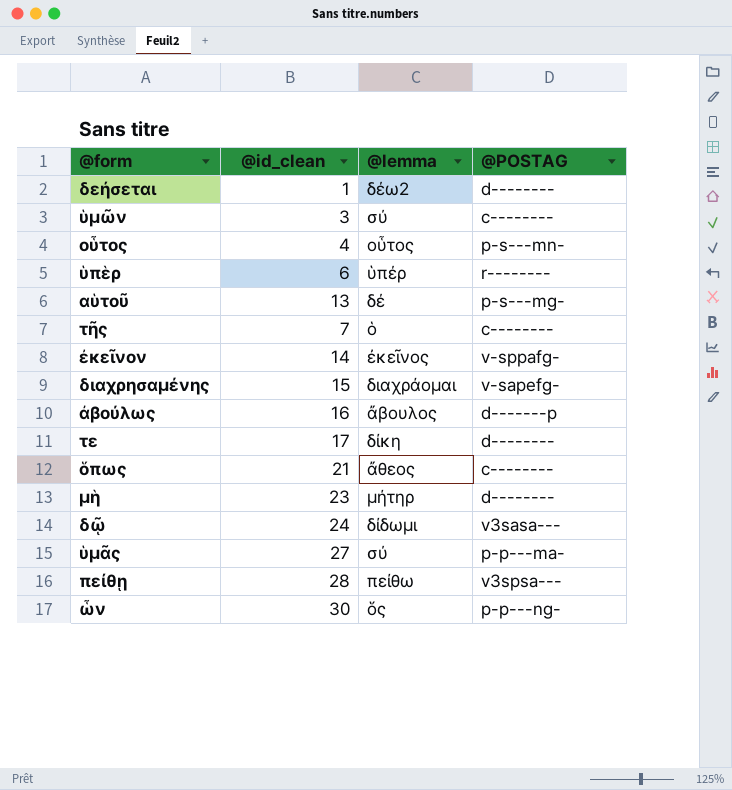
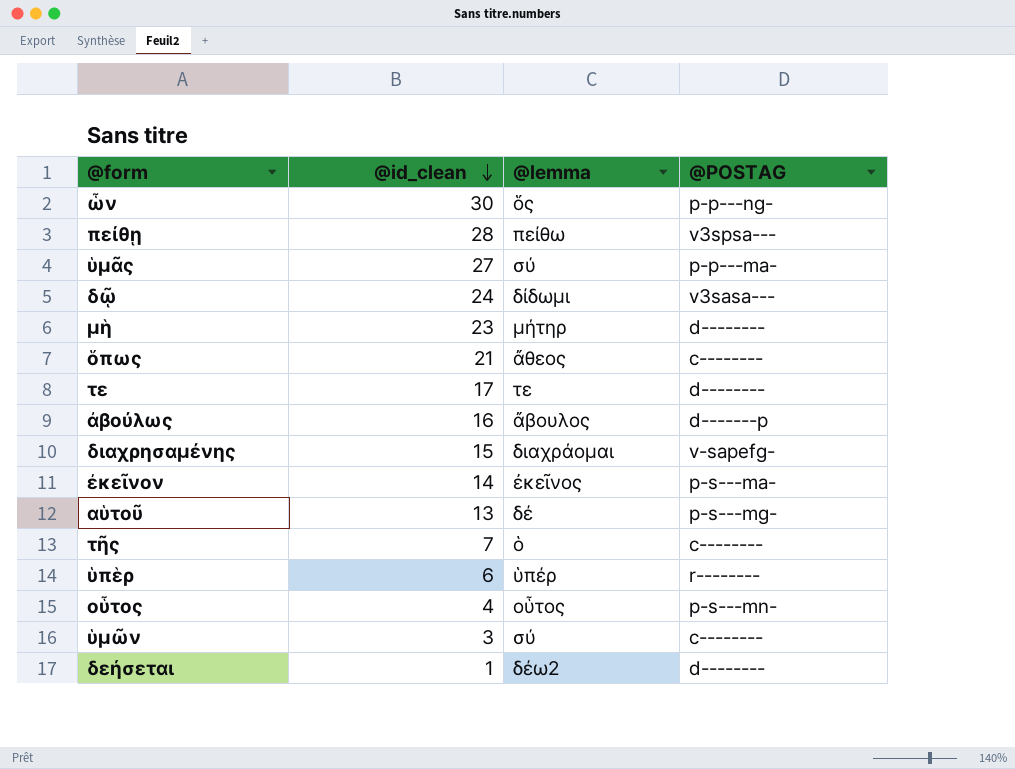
row order: none -> @id_clean descending
τε | @lemma: δίκη -> τε
ἐκεῖνον | @POSTAG: v-sppafg- -> p-s---ma-

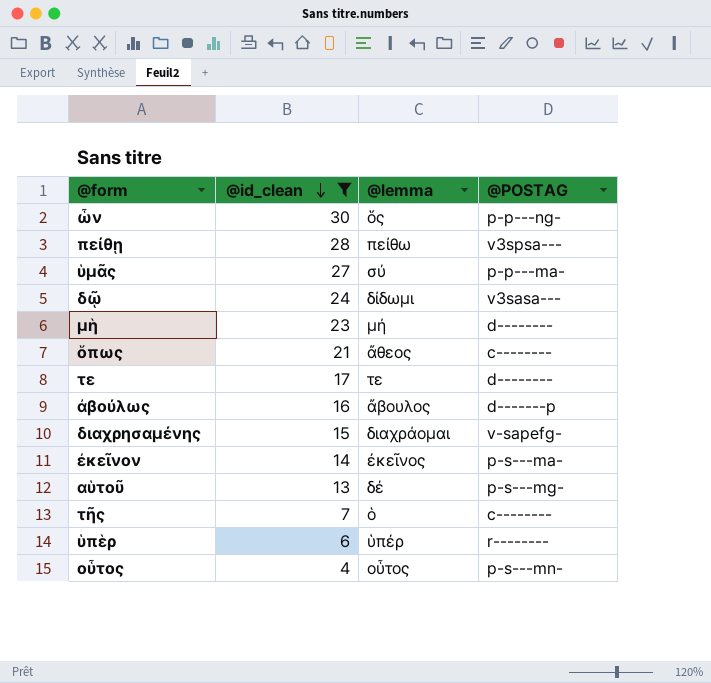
filter: none -> @id_clean >= 4
μὴ | @lemma: μήτηρ -> μή

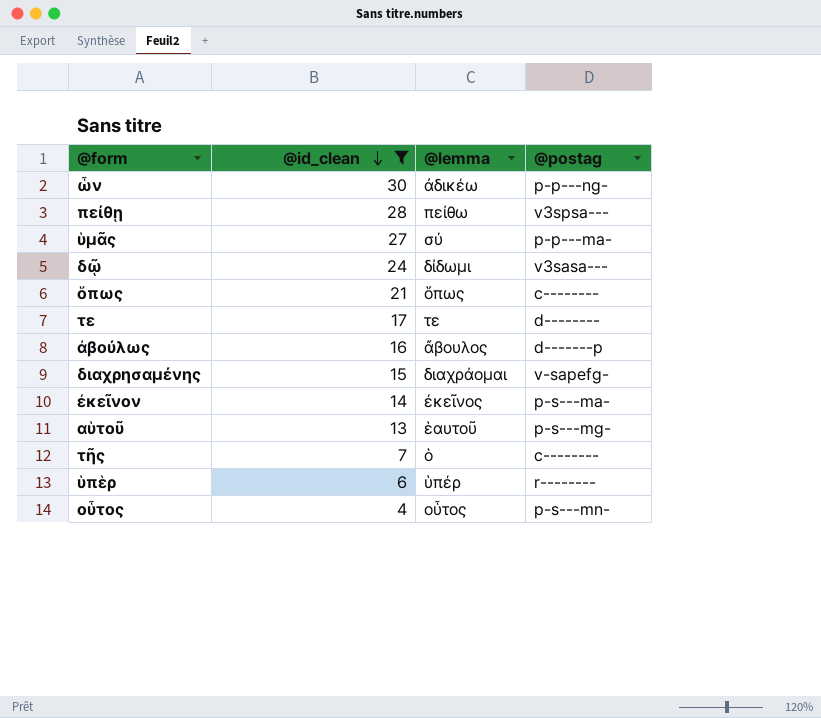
column name: @POSTAG -> @postag
row μὴ: 23 | μή | d-------- -> none
ὧν | @lemma: ὅς -> ἀδικέω
ὅπως | @lemma: ἄθεος -> ὅπως
αὑτοῦ | @lemma: δέ -> ἑαυτοῦ

